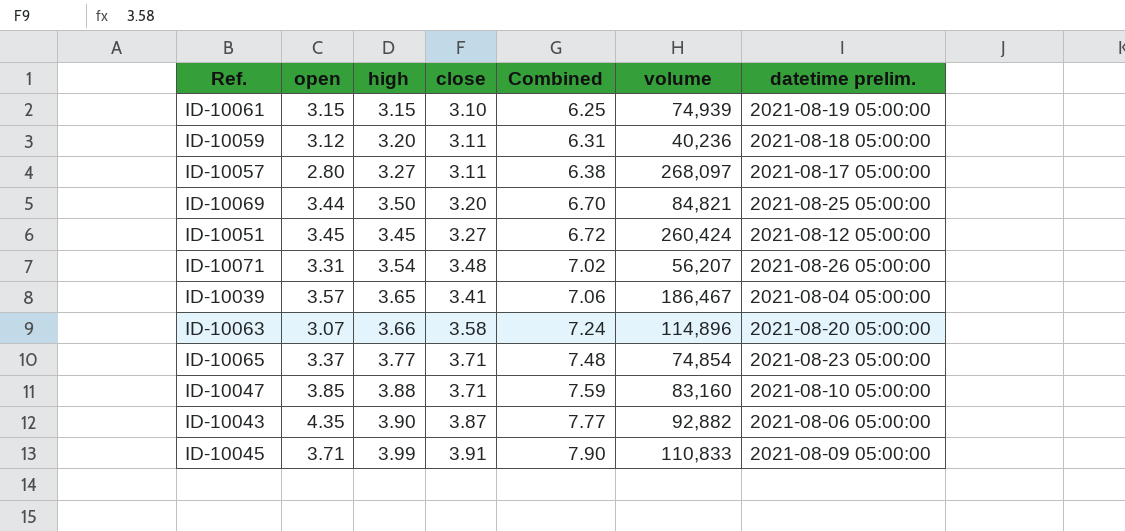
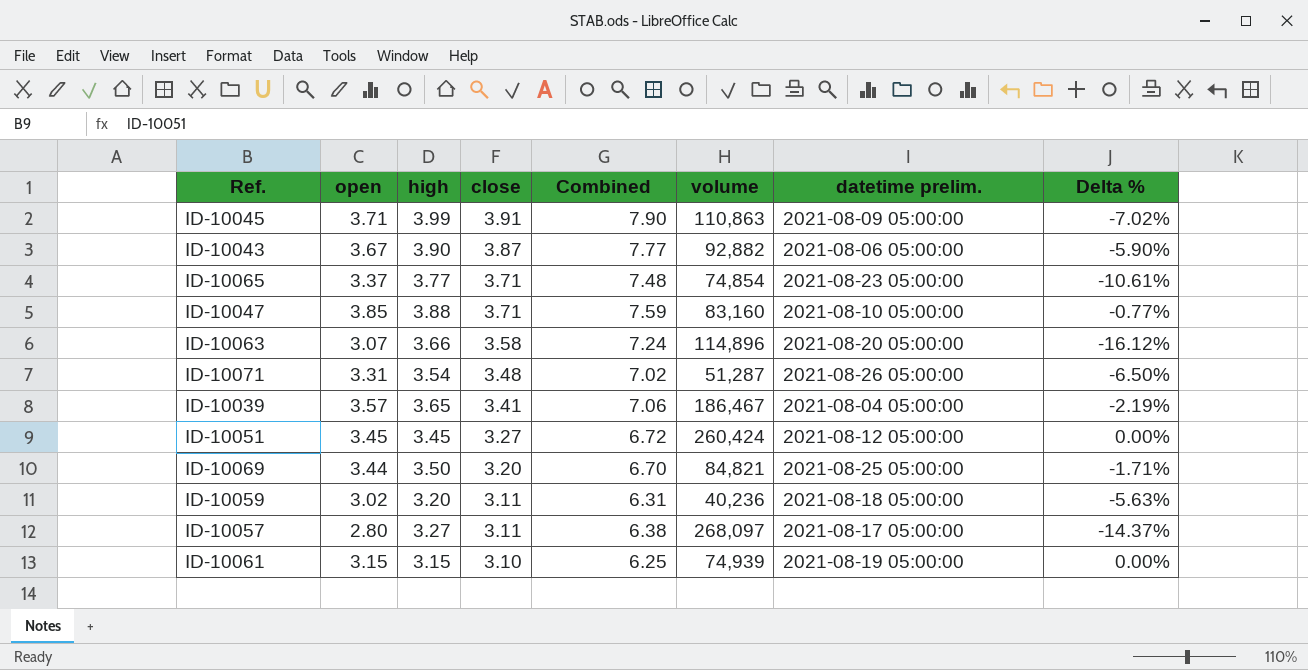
row order: Combined ascending -> close descending
column Delta % | formula: none -> ([open] - [high]) / [high]
ID-10045 | volume: 110,833 -> 110,863
ID-10043 | open: 4.35 -> 3.67
ID-10071 | volume: 56,207 -> 51,287
ID-10059 | open: 3.12 -> 3.02

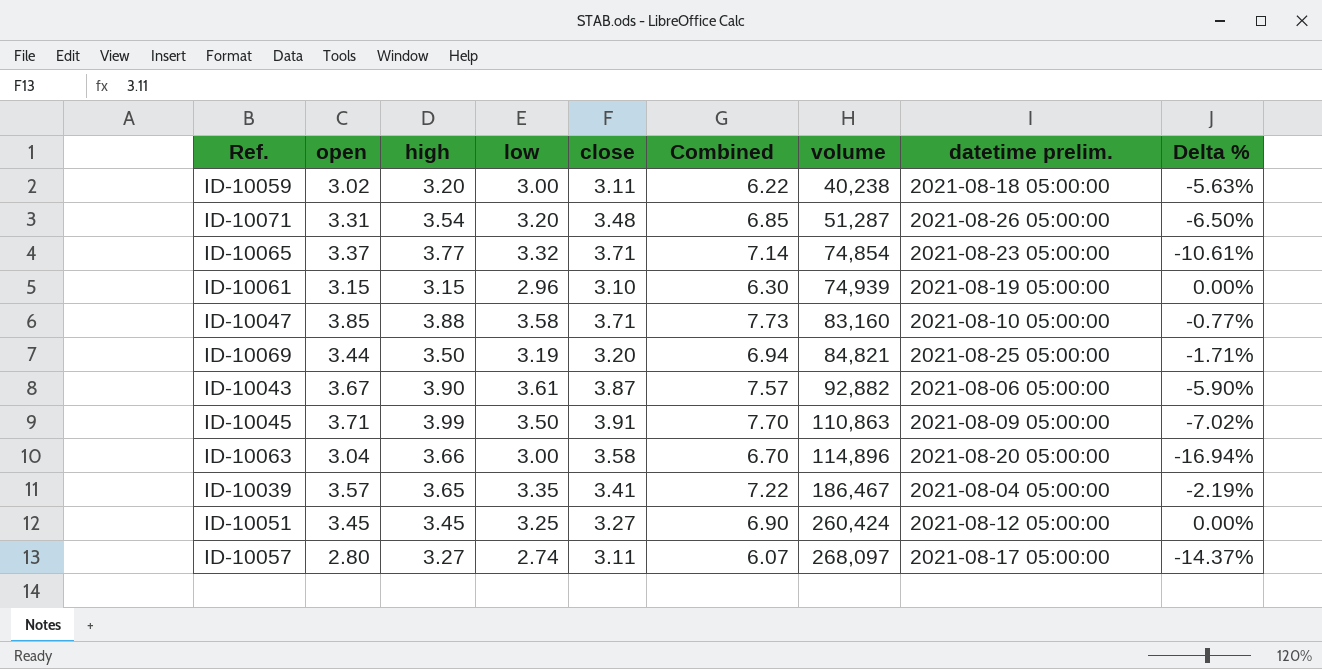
row order: close descending -> volume ascending
column low | position: none -> 4
column Combined | formula: [high] + [close] -> [open] + [high]
ID-10059 | volume: 40,236 -> 40,238
ID-10063 | open: 3.07 -> 3.04
ID-10063 | Delta %: -16.12% -> -16.94%

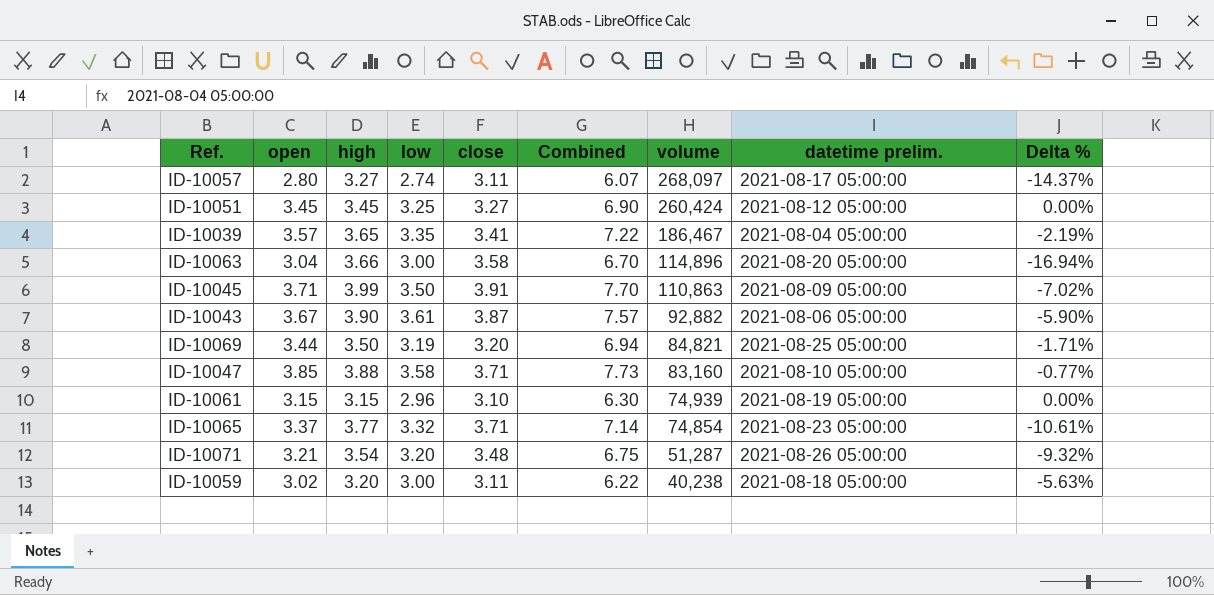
row order: volume ascending -> volume descending
ID-10071 | open: 3.31 -> 3.21
ID-10071 | Combined: 6.85 -> 6.75
ID-10071 | Delta %: -6.50% -> -9.32%

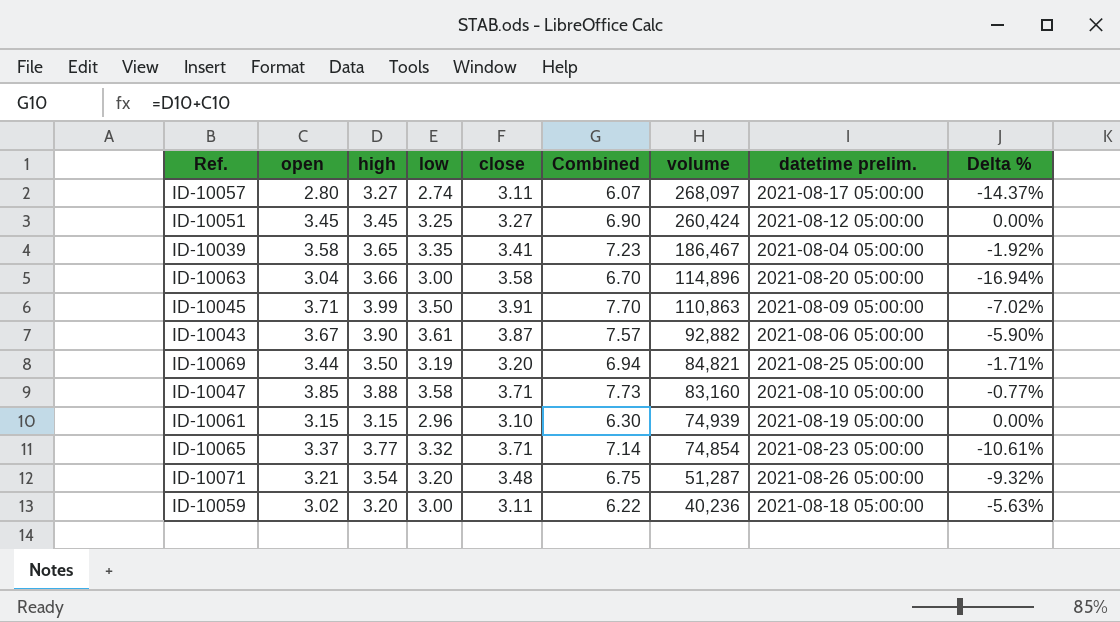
ID-10039 | open: 3.57 -> 3.58
ID-10039 | Combined: 7.22 -> 7.23
ID-10039 | Delta %: -2.19% -> -1.92%
ID-10059 | volume: 40,238 -> 40,236

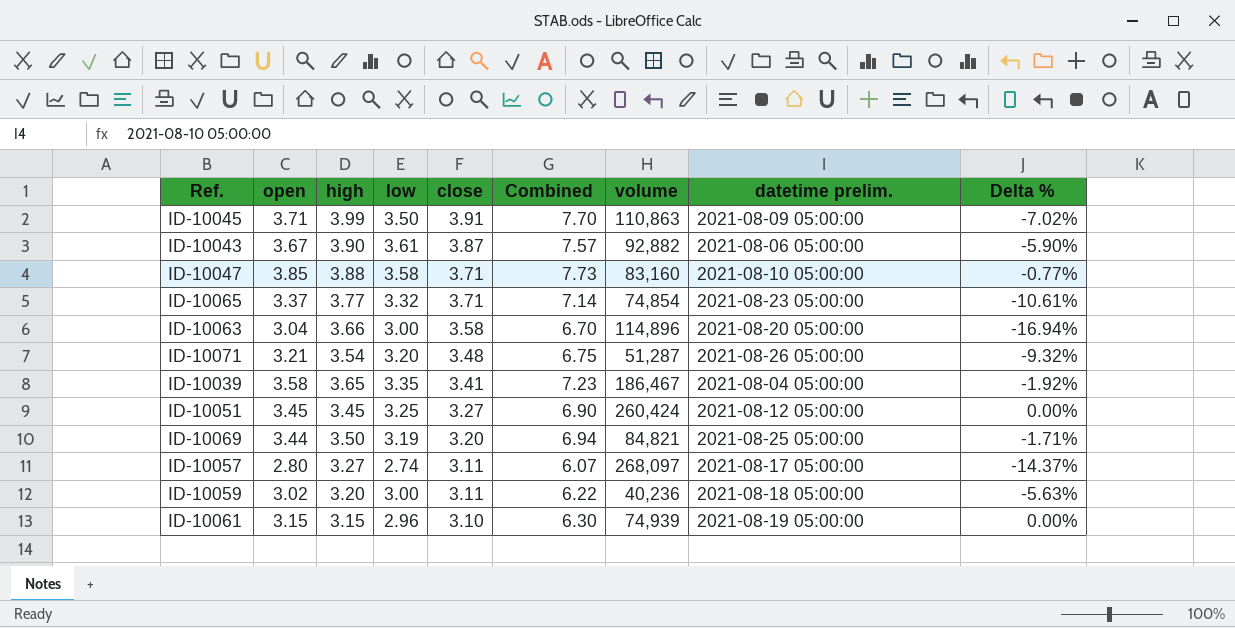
row order: volume descending -> close descending

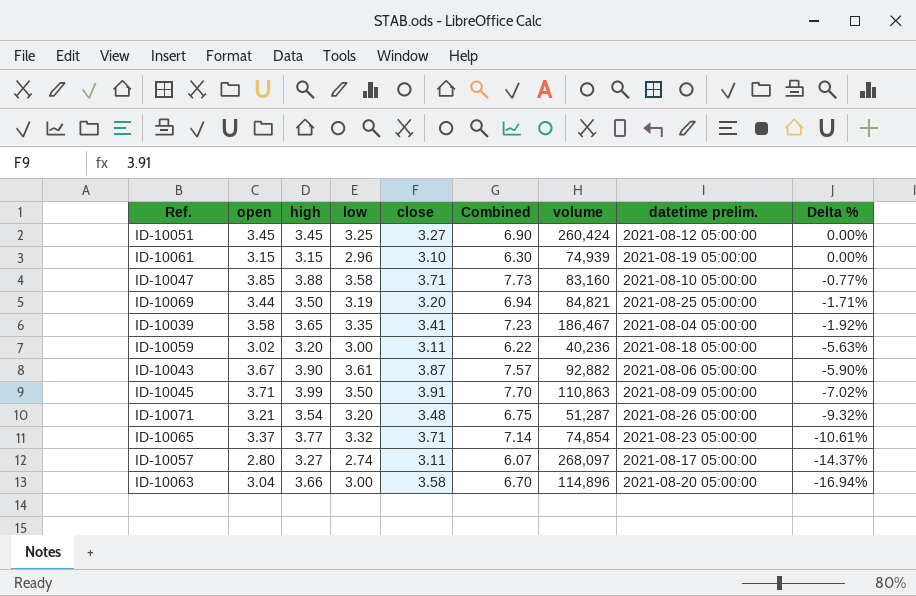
row order: close descending -> Delta % descending

